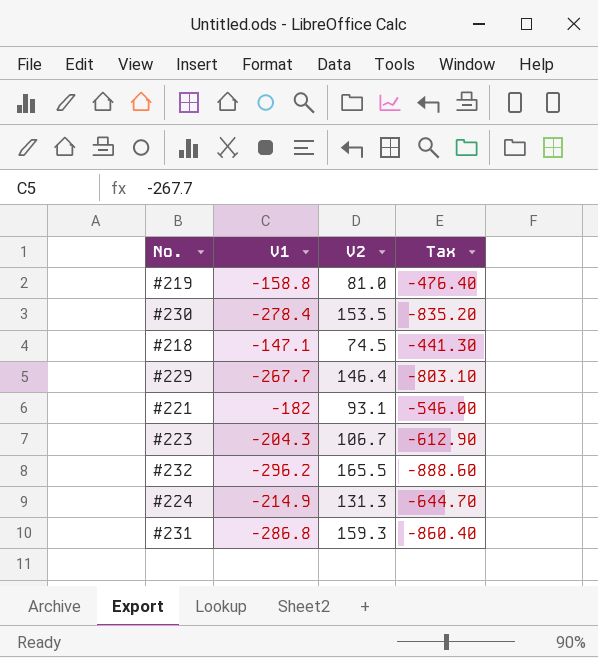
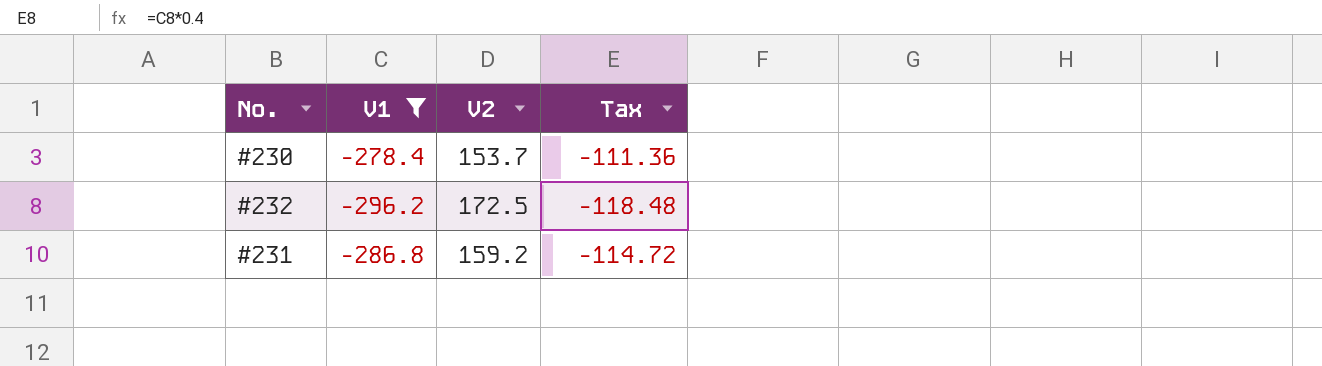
filter: none -> V1 <= -278.4
column Tax | formula: [V1] * 3 -> [V1] * 0.4
#230 | V2: 153.5 -> 153.7
#232 | V2: 165.5 -> 172.5
#231 | V2: 159.3 -> 159.2

